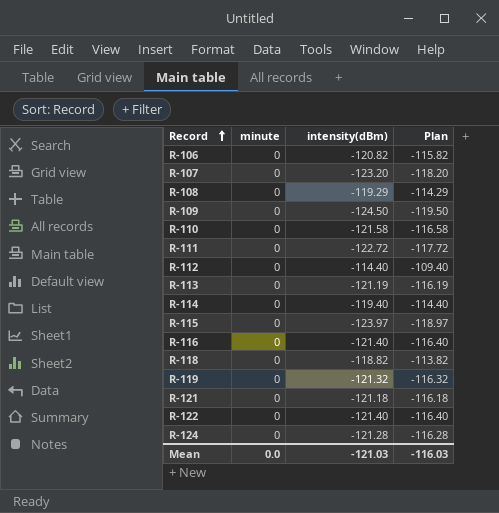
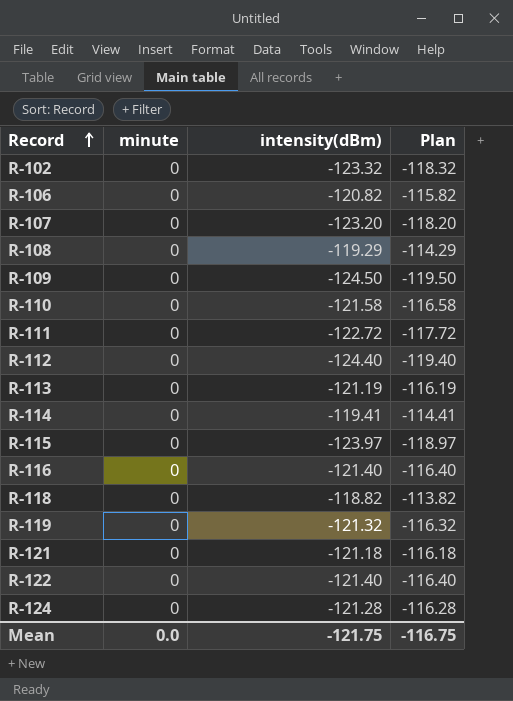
row R-102: none -> 0 | -123.32 | -118.32
R-112 | intensity(dBm): -114.40 -> -124.40
R-112 | Plan: -109.40 -> -119.40
R-114 | intensity(dBm): -119.40 -> -119.41
R-114 | Plan: -114.40 -> -114.41
Mean | intensity(dBm): -121.03 -> -121.75
Mean | Plan: -116.03 -> -116.75

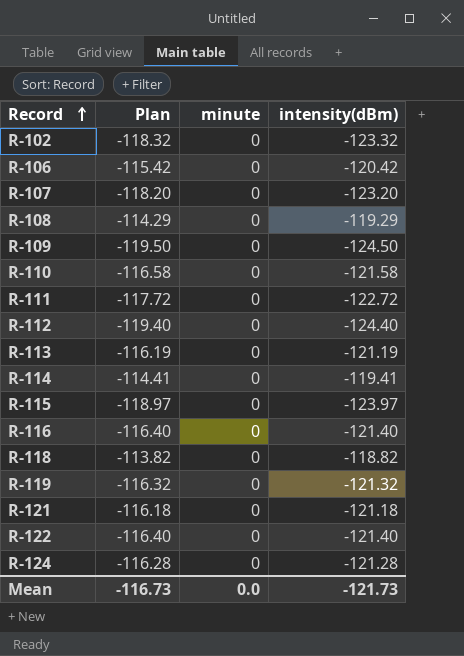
column Plan | position: 4 -> 2
R-106 | Plan: -115.82 -> -115.42
R-106 | intensity(dBm): -120.82 -> -120.42
Mean | Plan: -116.75 -> -116.73
Mean | intensity(dBm): -121.75 -> -121.73

